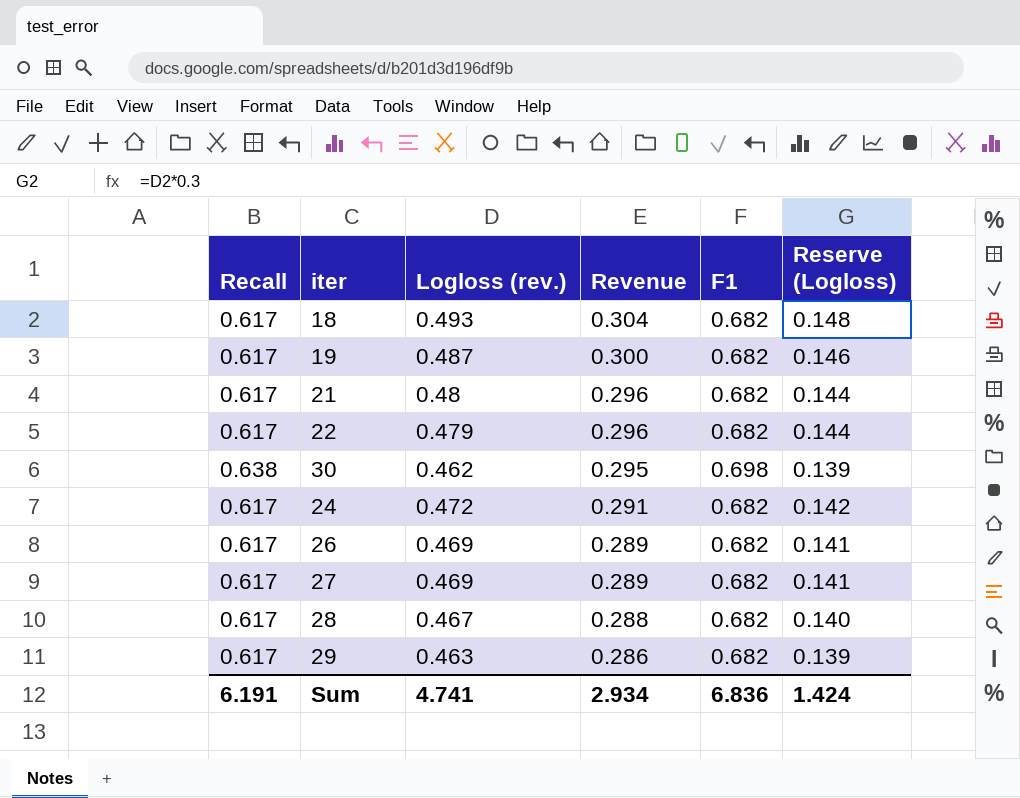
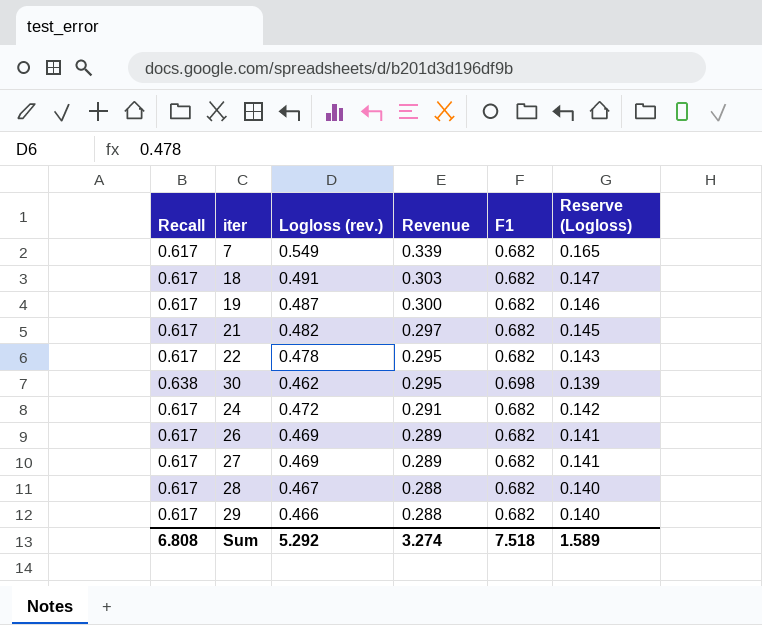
row 7: none -> 0.617 | 0.549 | 0.339 | 0.682 | 0.165
18 | Logloss (rev.): 0.493 -> 0.491
18 | Revenue: 0.304 -> 0.303
18 | Reserve (Logloss): 0.148 -> 0.147
21 | Logloss (rev.): 0.48 -> 0.482
21 | Revenue: 0.296 -> 0.297
21 | Reserve (Logloss): 0.144 -> 0.145
22 | Logloss (rev.): 0.479 -> 0.478
22 | Revenue: 0.296 -> 0.295
22 | Reserve (Logloss): 0.144 -> 0.143
29 | Logloss (rev.): 0.463 -> 0.466
29 | Revenue: 0.286 -> 0.288
29 | Reserve (Logloss): 0.139 -> 0.140
Sum | Recall: 6.191 -> 6.808
Sum | Logloss (rev.): 4.741 -> 5.292
Sum | Revenue: 2.934 -> 3.274
Sum | F1: 6.836 -> 7.518
Sum | Reserve (Logloss): 1.424 -> 1.589

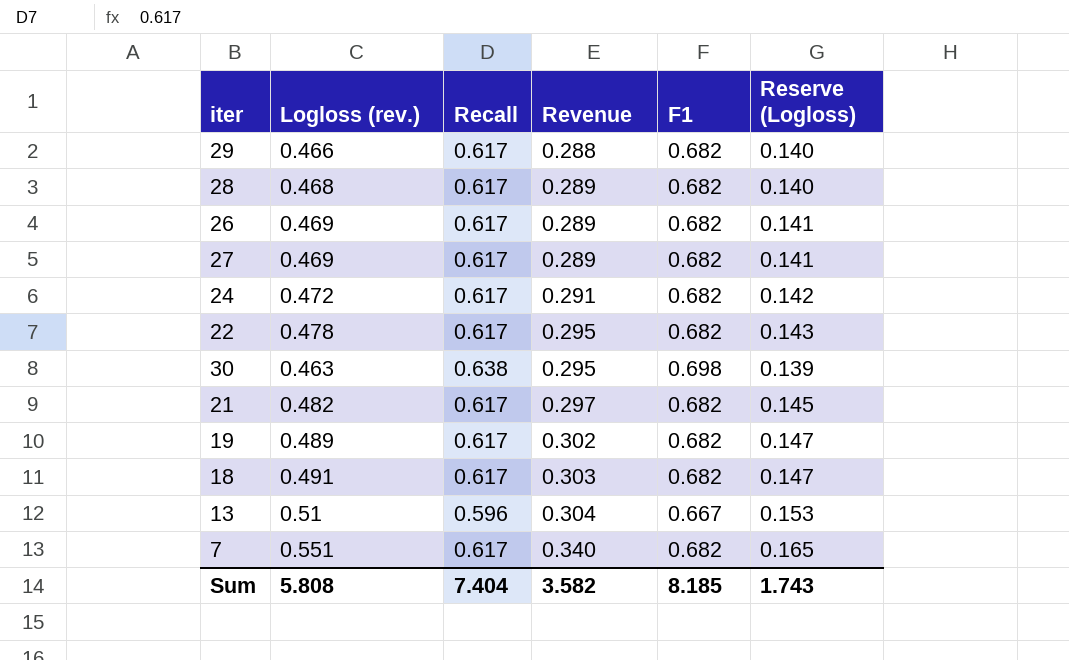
row order: Revenue descending -> Revenue ascending
column Recall | position: 1 -> 3
28 | Logloss (rev.): 0.467 -> 0.468
28 | Revenue: 0.288 -> 0.289
30 | Logloss (rev.): 0.462 -> 0.463
19 | Logloss (rev.): 0.487 -> 0.489
19 | Revenue: 0.300 -> 0.302
19 | Reserve (Logloss): 0.146 -> 0.147
row 13: none -> 0.51 | 0.596 | 0.304 | 0.667 | 0.153
7 | Logloss (rev.): 0.549 -> 0.551
7 | Revenue: 0.339 -> 0.340
Sum | Logloss (rev.): 5.292 -> 5.808
Sum | Recall: 6.808 -> 7.404
Sum | Revenue: 3.274 -> 3.582
Sum | F1: 7.518 -> 8.185
Sum | Reserve (Logloss): 1.589 -> 1.743

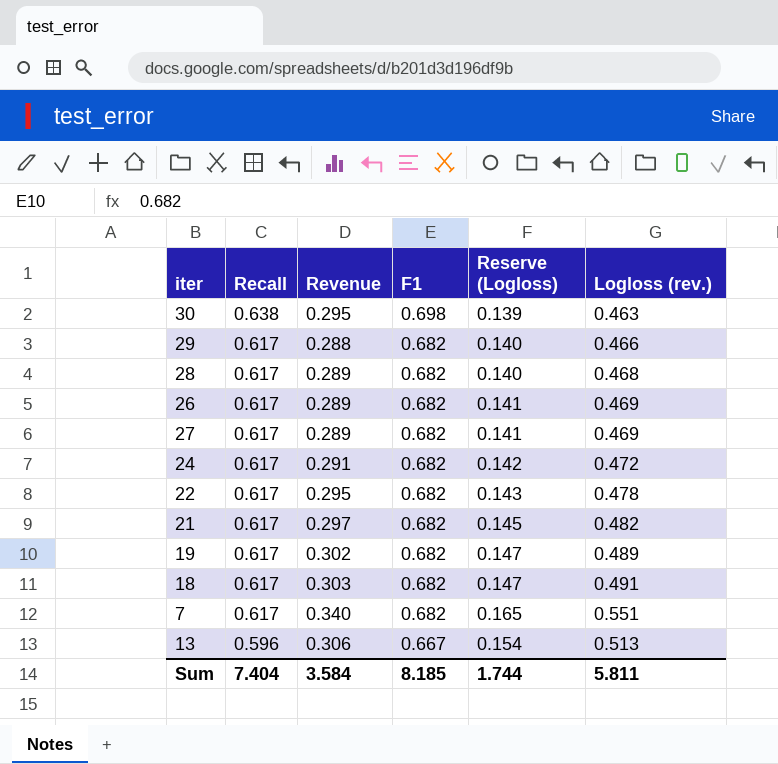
row order: Revenue ascending -> Recall descending
column Logloss (rev.) | position: 2 -> 6
13 | Revenue: 0.304 -> 0.306
13 | Reserve (Logloss): 0.153 -> 0.154
13 | Logloss (rev.): 0.51 -> 0.513
Sum | Revenue: 3.582 -> 3.584
Sum | Reserve (Logloss): 1.743 -> 1.744
Sum | Logloss (rev.): 5.808 -> 5.811

